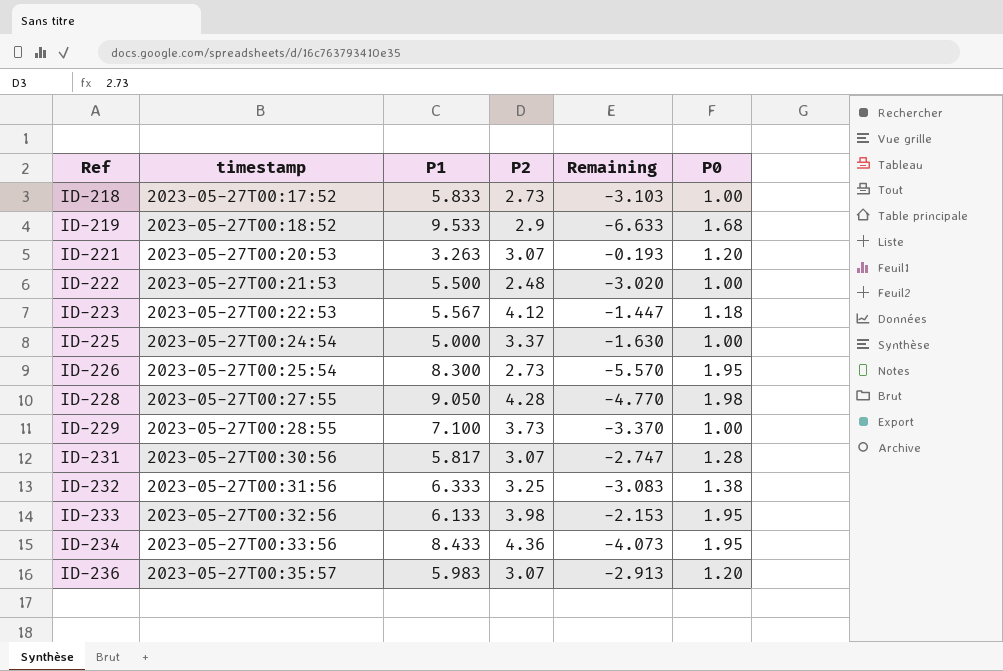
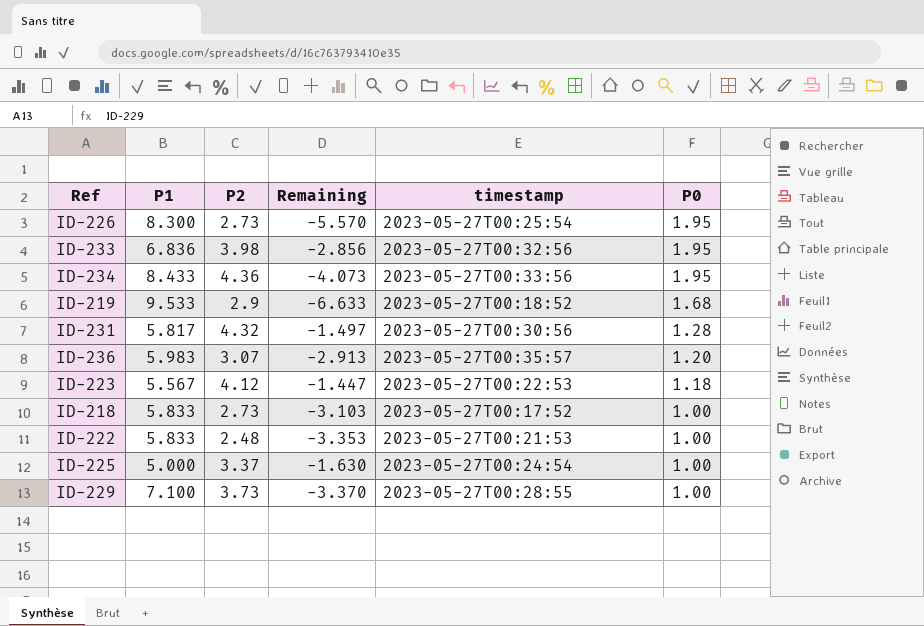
row order: Ref ascending -> P0 descending
column timestamp | position: 2 -> 5
row ID-221: 2023-05-27T00:20:53 | 3.263 | 3.07 | -0.193 | 1.20 -> none
row ID-228: 2023-05-27T00:27:55 | 9.050 | 4.28 | -4.770 | 1.98 -> none
row ID-232: 2023-05-27T00:31:56 | 6.333 | 3.25 | -3.083 | 1.38 -> none
ID-233 | P1: 6.133 -> 6.836
ID-233 | Remaining: -2.153 -> -2.856
ID-231 | P2: 3.07 -> 4.32
ID-231 | Remaining: -2.747 -> -1.497
ID-222 | P1: 5.500 -> 5.833
ID-222 | Remaining: -3.020 -> -3.353

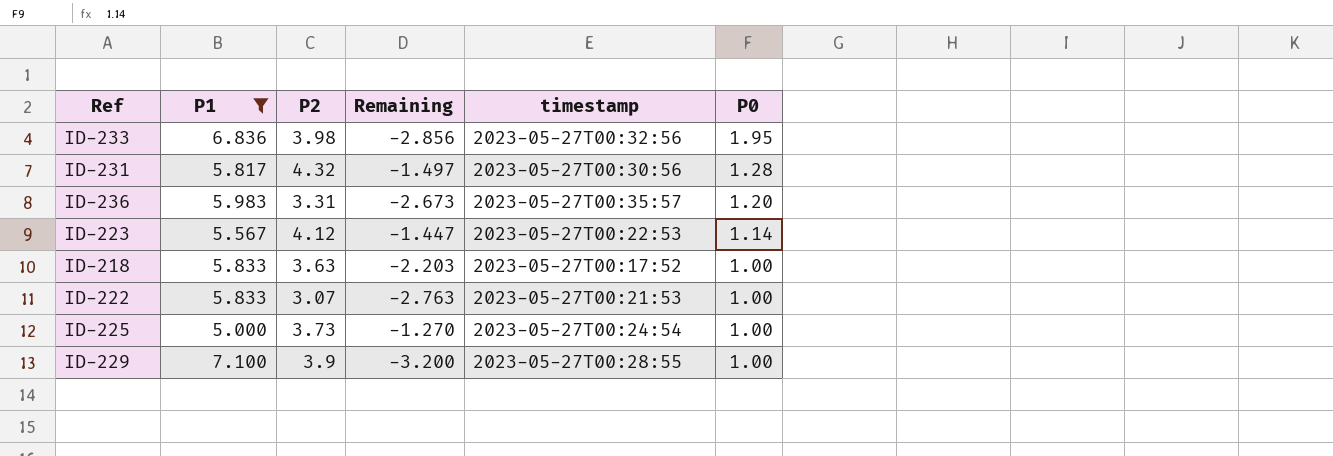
filter: none -> P1 <= 7.100
ID-236 | P2: 3.07 -> 3.31
ID-236 | Remaining: -2.913 -> -2.673
ID-223 | P0: 1.18 -> 1.14
ID-218 | P2: 2.73 -> 3.63
ID-218 | Remaining: -3.103 -> -2.203
ID-222 | P2: 2.48 -> 3.07
ID-222 | Remaining: -3.353 -> -2.763
ID-225 | P2: 3.37 -> 3.73
ID-225 | Remaining: -1.630 -> -1.270
ID-229 | P2: 3.73 -> 3.9
ID-229 | Remaining: -3.370 -> -3.200

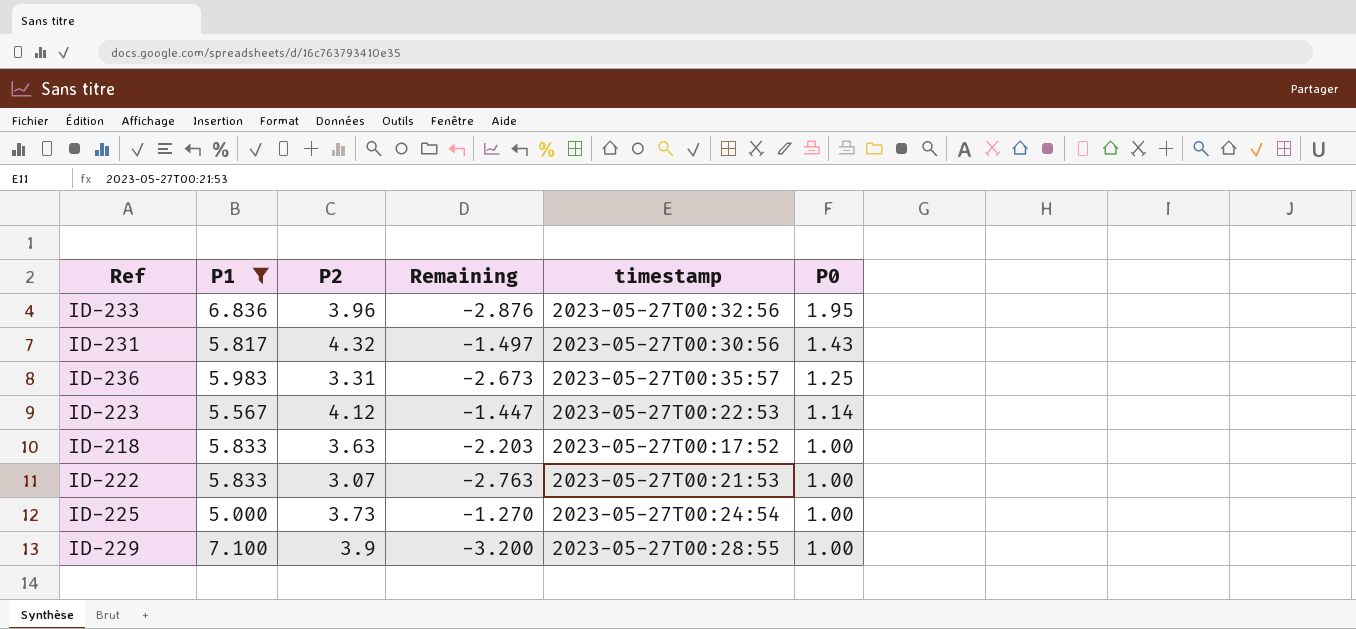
ID-233 | P2: 3.98 -> 3.96
ID-233 | Remaining: -2.856 -> -2.876
ID-231 | P0: 1.28 -> 1.43
ID-236 | P0: 1.20 -> 1.25

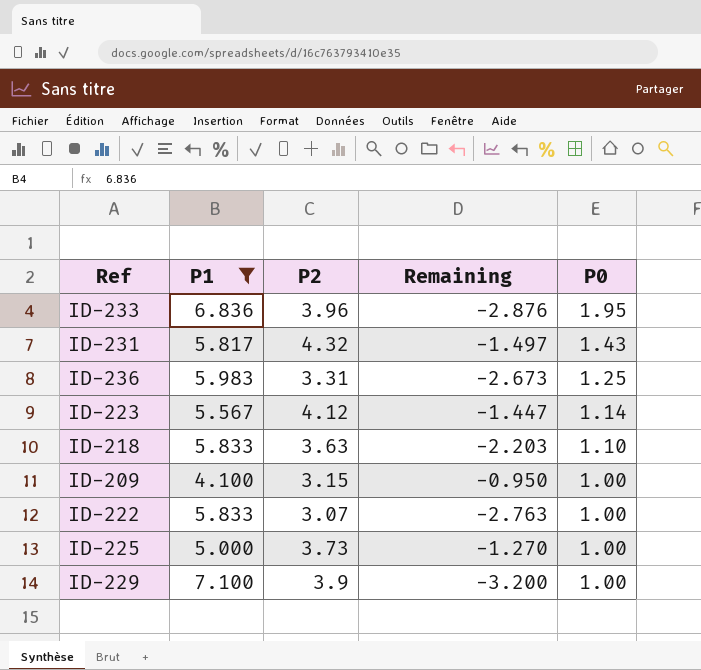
column timestamp | position: 5 -> none
ID-218 | P0: 1.00 -> 1.10
row ID-209: none -> 4.100 | 3.15 | -0.950 | 1.00

